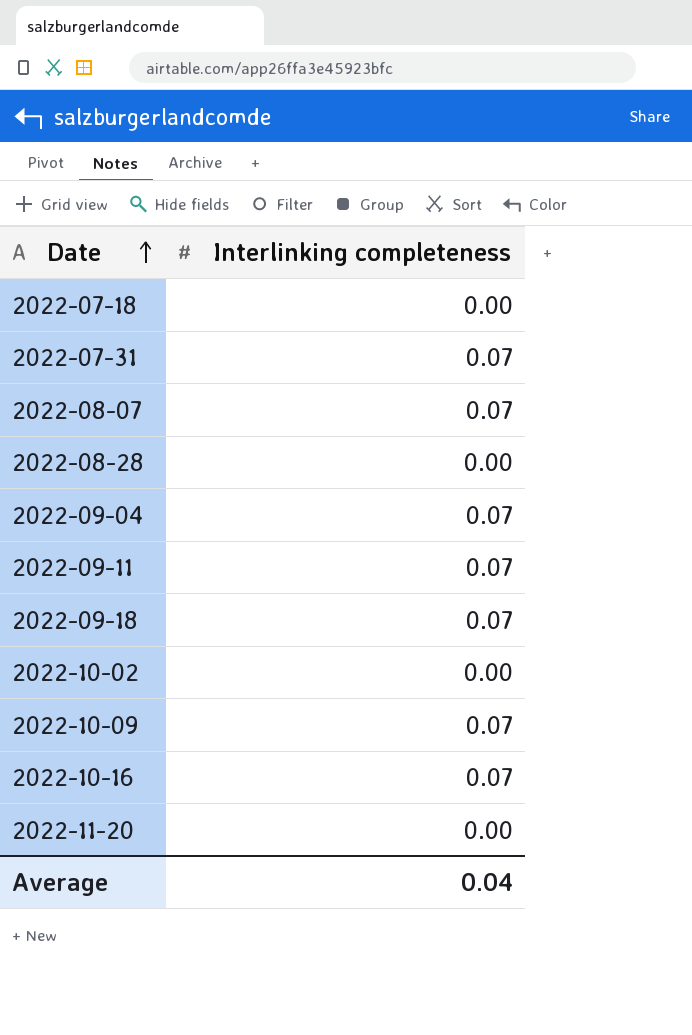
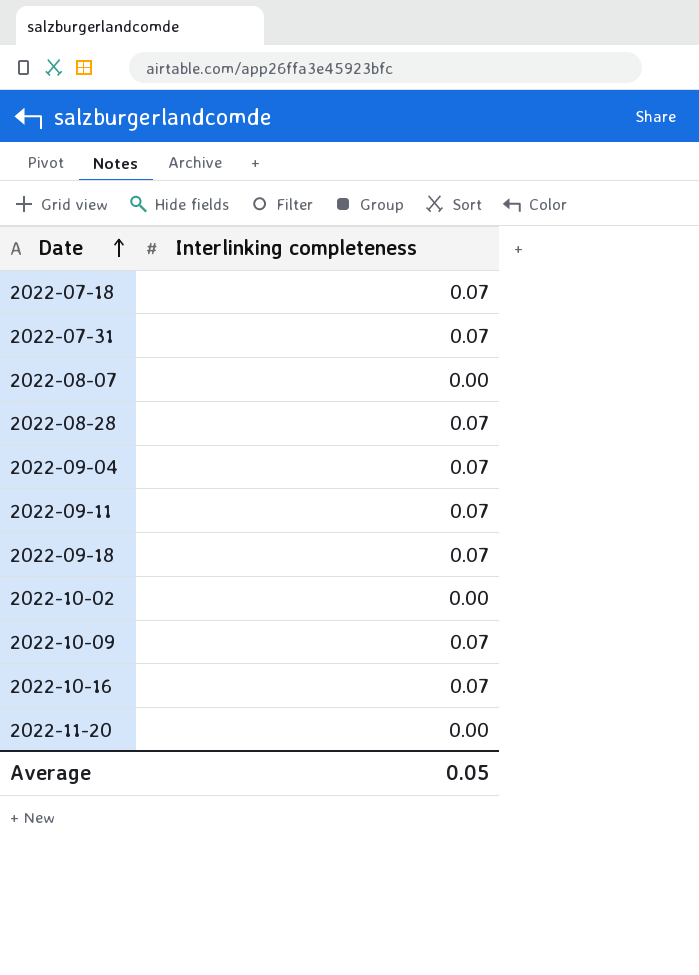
2022-07-18 | Interlinking completeness: 0.00 -> 0.07
2022-08-07 | Interlinking completeness: 0.07 -> 0.00
2022-08-28 | Interlinking completeness: 0.00 -> 0.07
Average | Interlinking completeness: 0.04 -> 0.05

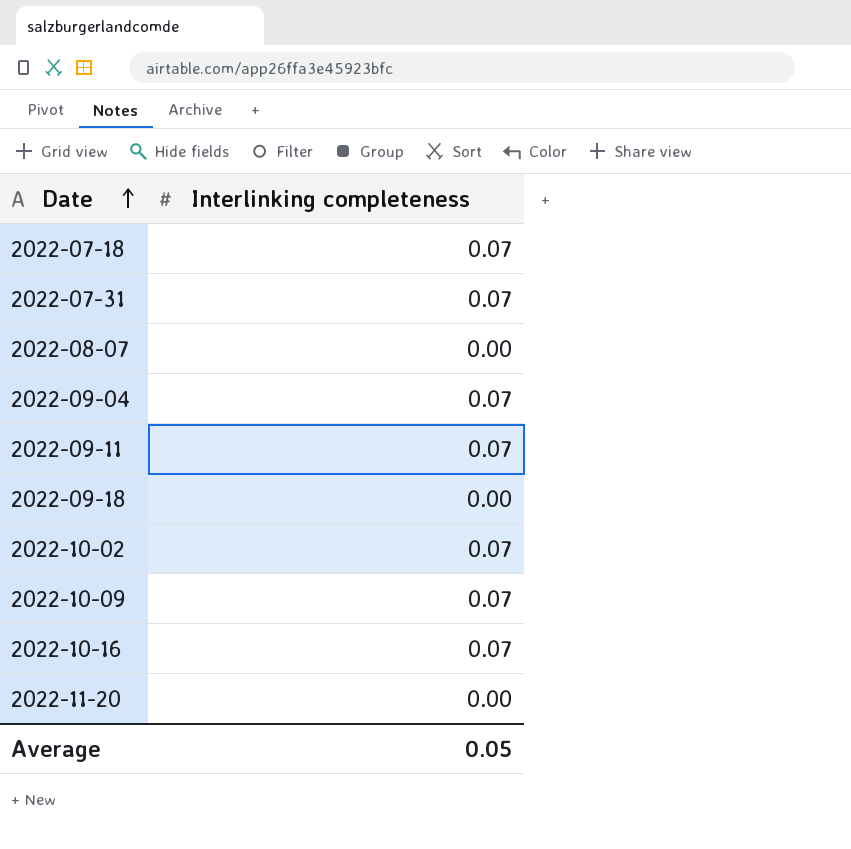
row 2022-08-28: 0.07 -> none
2022-09-18 | Interlinking completeness: 0.07 -> 0.00
2022-10-02 | Interlinking completeness: 0.00 -> 0.07

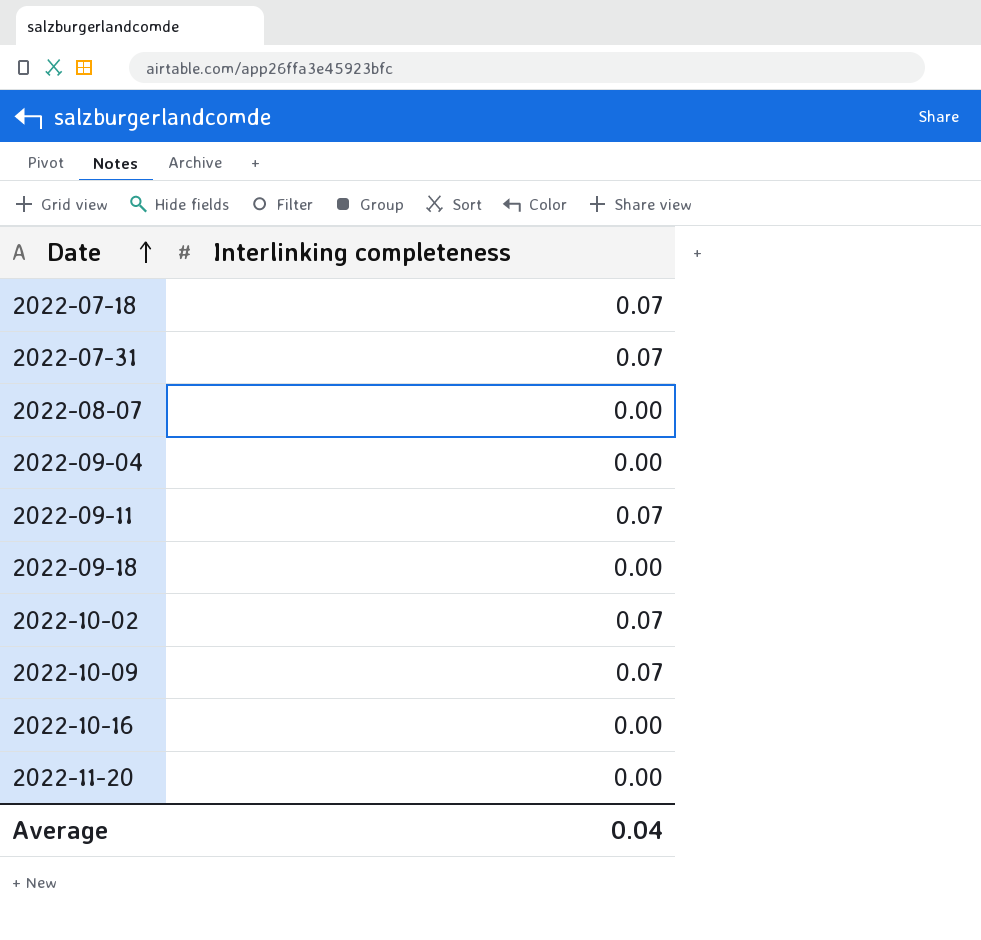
2022-09-04 | Interlinking completeness: 0.07 -> 0.00
2022-10-16 | Interlinking completeness: 0.07 -> 0.00
Average | Interlinking completeness: 0.05 -> 0.04

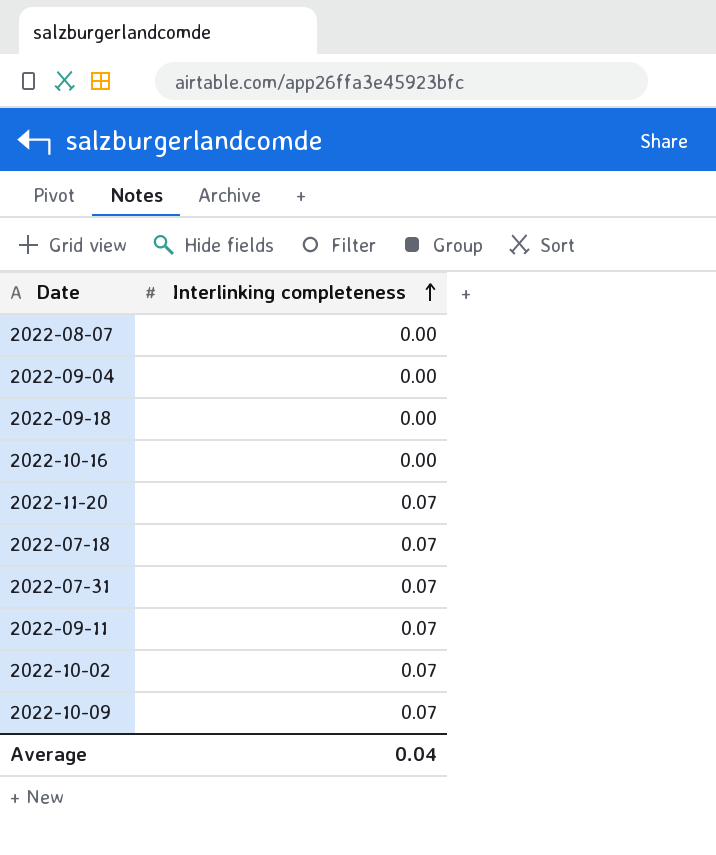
row order: Date ascending -> Interlinking completeness ascending
2022-11-20 | Interlinking completeness: 0.00 -> 0.07

